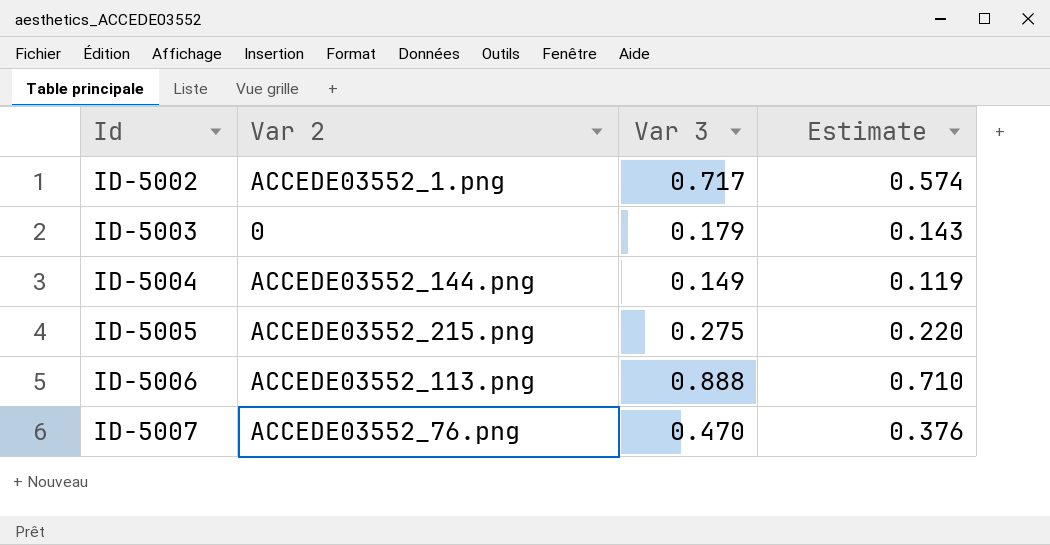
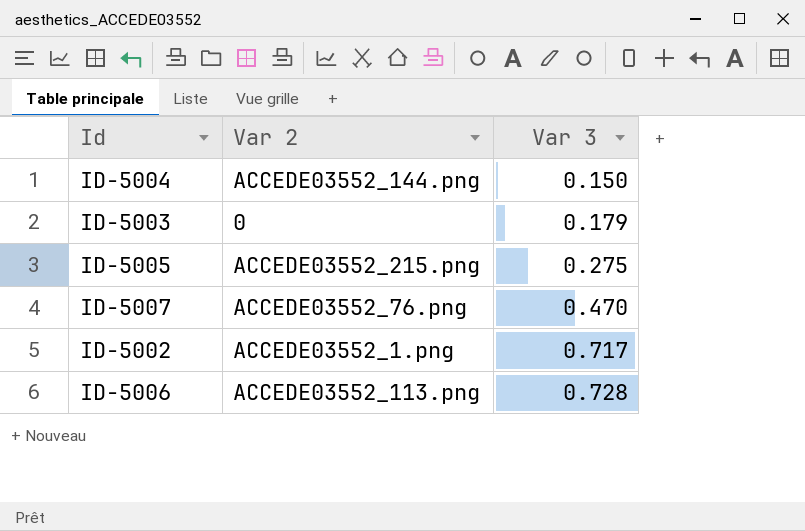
row order: Id ascending -> Var 3 ascending
column Estimate | formula: [Var 3] * 0.8 -> none
ID-5004 | Var 3: 0.149 -> 0.150
ID-5006 | Var 3: 0.888 -> 0.728

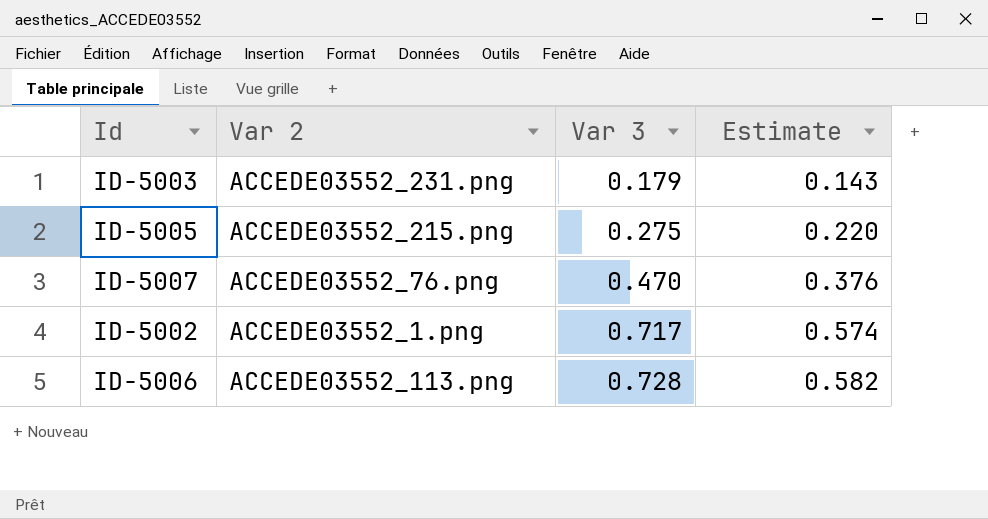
column Estimate | formula: none -> [Var 3] * 0.8
row ID-5004: ACCEDE03552_144.png | 0.150 -> none
ID-5003 | Var 2: 0 -> ACCEDE03552_231.png

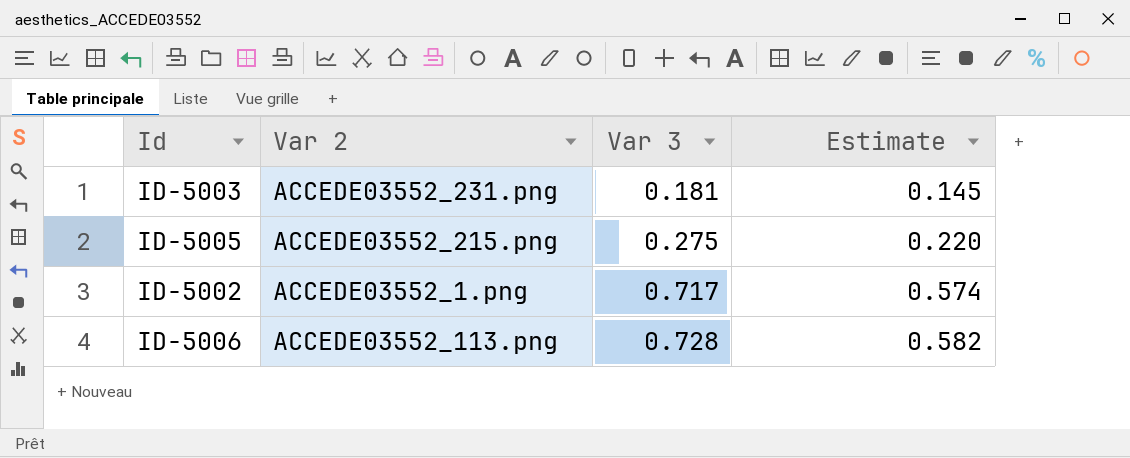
row ID-5007: ACCEDE03552_76.png | 0.470 | 0.376 -> none
ID-5003 | Var 3: 0.179 -> 0.181
ID-5003 | Estimate: 0.143 -> 0.145

